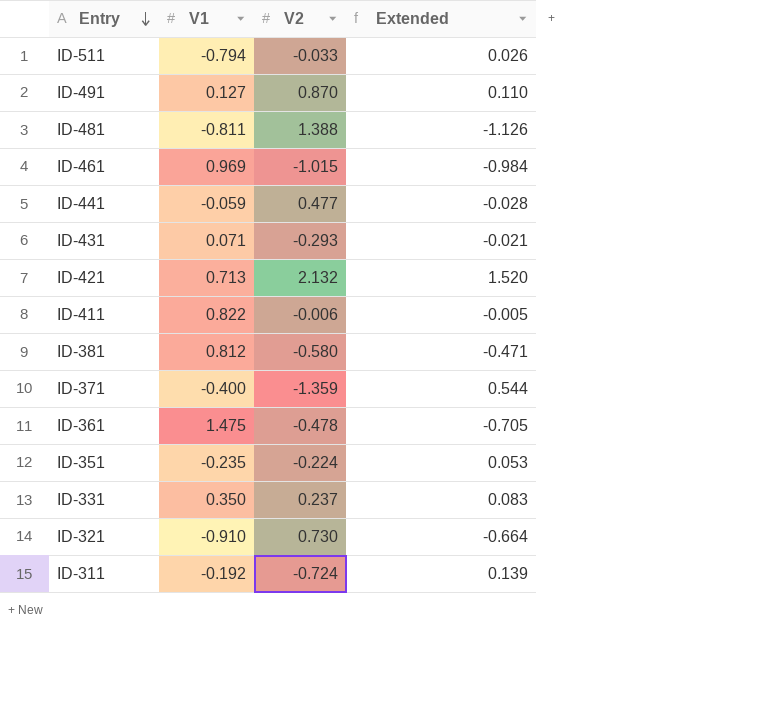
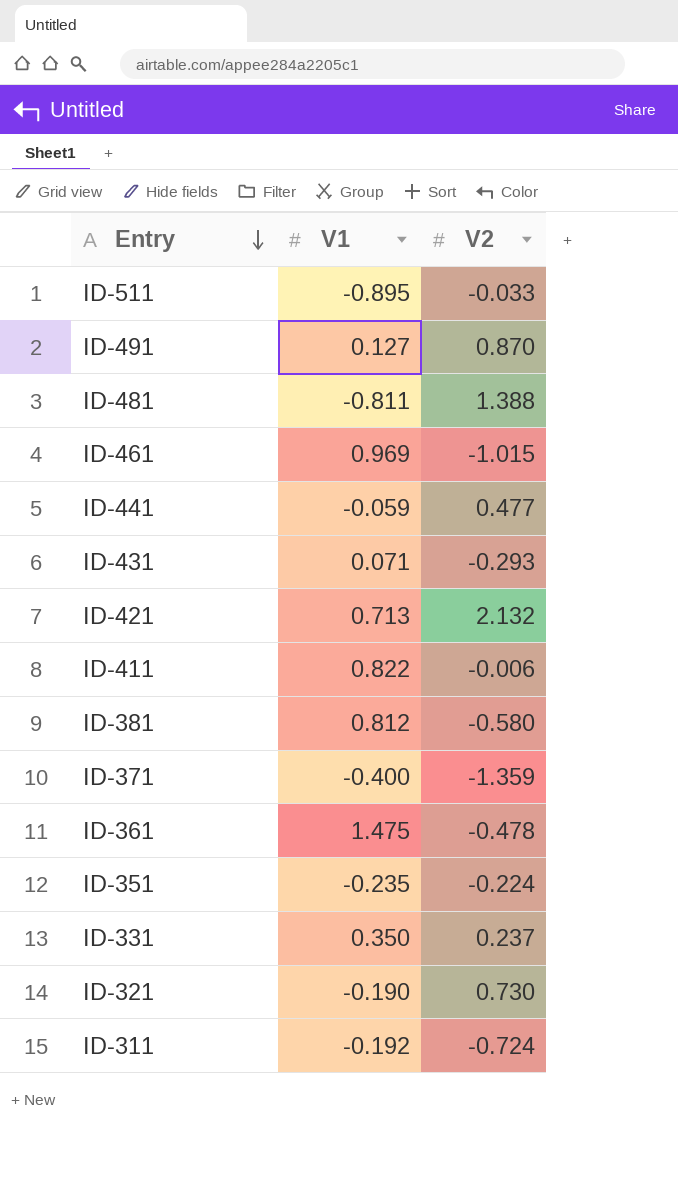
column Extended | formula: [V1] * [V2] -> none
ID-511 | V1: -0.794 -> -0.895
ID-321 | V1: -0.910 -> -0.190

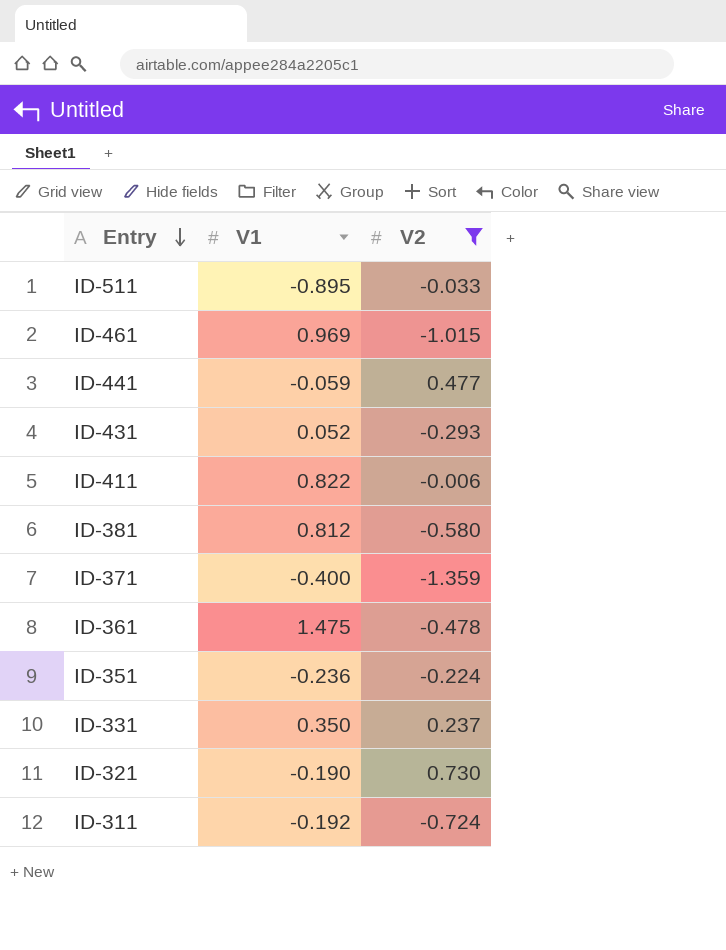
filter: none -> V2 <= 0.730
ID-431 | V1: 0.071 -> 0.052
ID-351 | V1: -0.235 -> -0.236

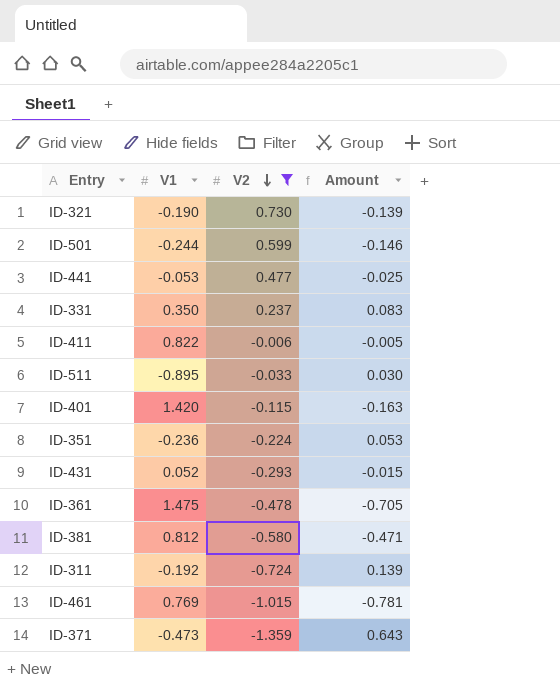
row order: Entry descending -> V2 descending
column Amount | formula: none -> [V1] * [V2]
row ID-501: none -> -0.244 | 0.599 | -0.146
ID-441 | V1: -0.059 -> -0.053
row ID-401: none -> 1.420 | -0.115 | -0.163
ID-461 | V1: 0.969 -> 0.769
ID-371 | V1: -0.400 -> -0.473

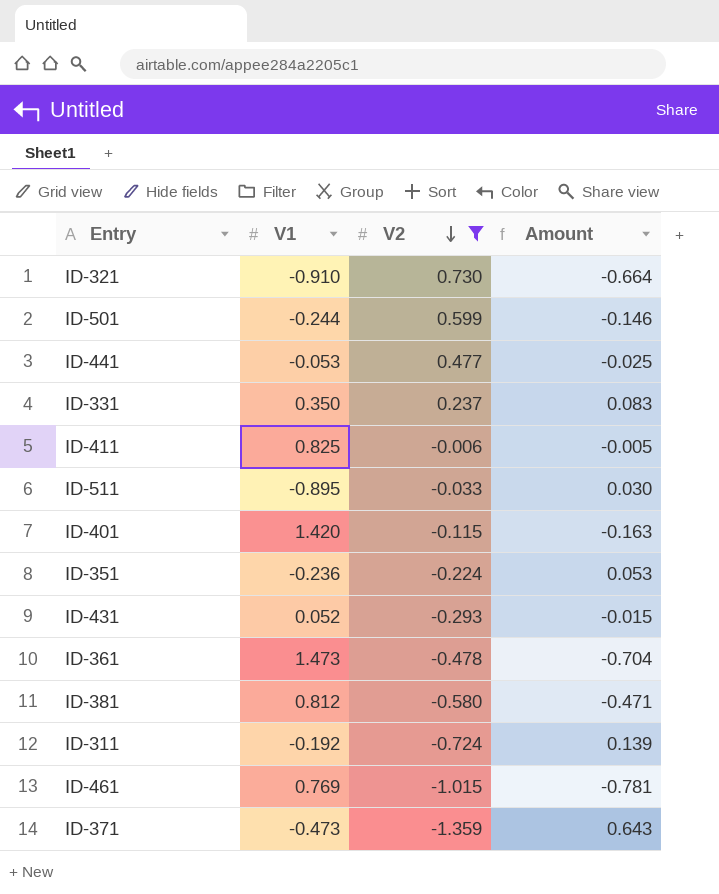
ID-321 | V1: -0.190 -> -0.910
ID-321 | Amount: -0.139 -> -0.664
ID-411 | V1: 0.822 -> 0.825
ID-361 | V1: 1.475 -> 1.473
ID-361 | Amount: -0.705 -> -0.704

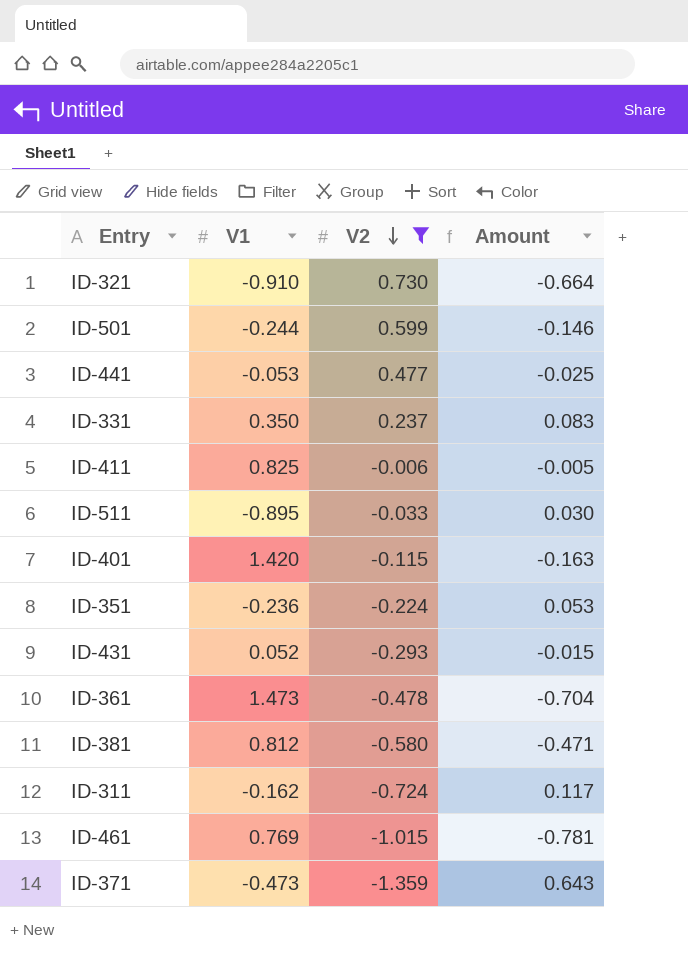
ID-311 | V1: -0.192 -> -0.162
ID-311 | Amount: 0.139 -> 0.117

